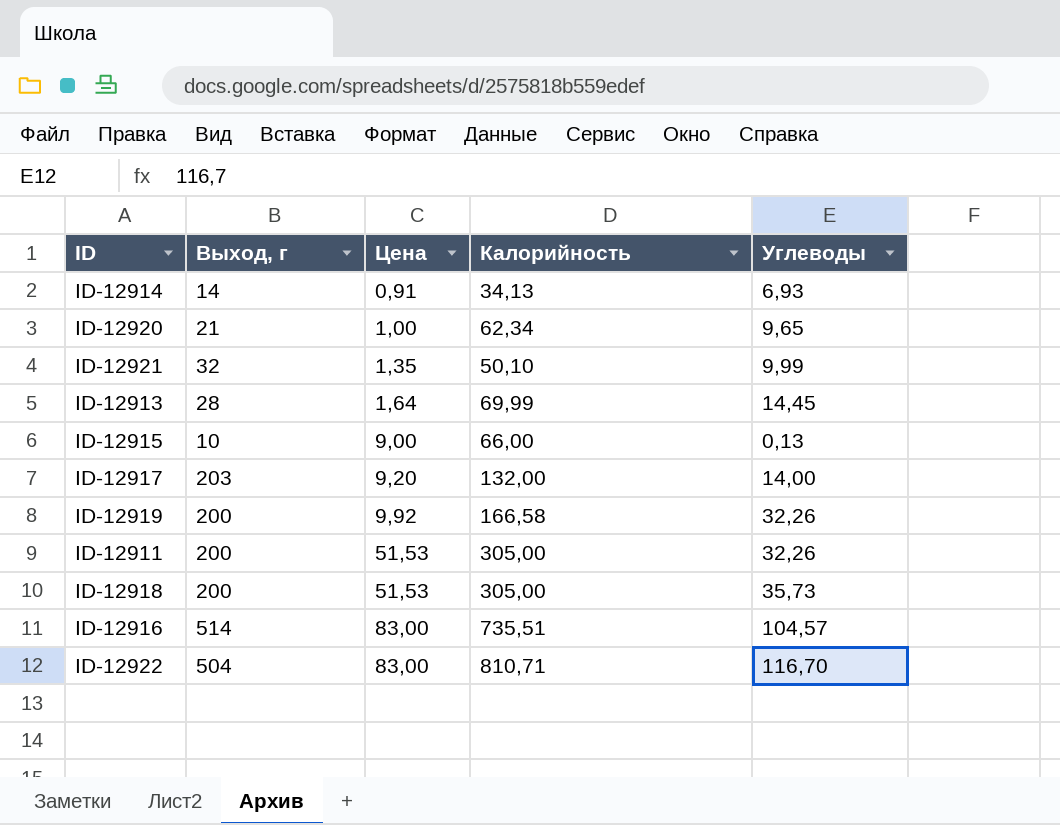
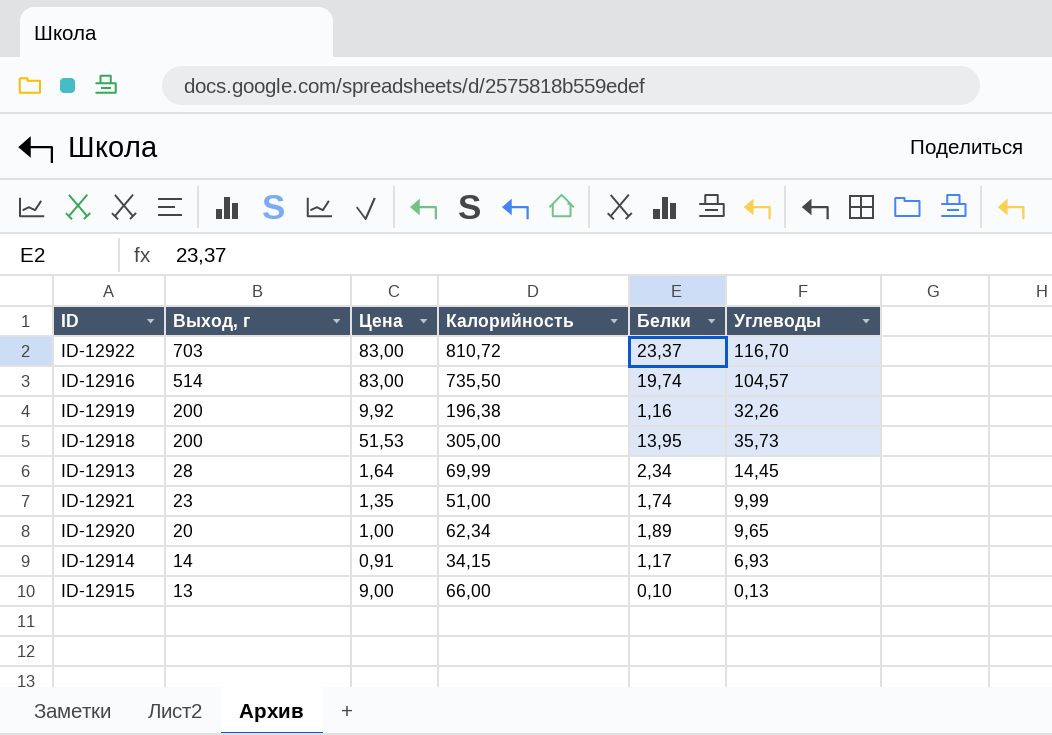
row order: Цена ascending -> Выход, г descending
column Белки | position: none -> 5
row ID-12917: 203 | 9,20 | 132,00 | 14,00 -> none
row ID-12911: 200 | 51,53 | 305,00 | 32,26 -> none
ID-12922 | Выход, г: 504 -> 703
ID-12922 | Калорийность: 810,71 -> 810,72
ID-12916 | Калорийность: 735,51 -> 735,50
ID-12919 | Калорийность: 166,58 -> 196,38
ID-12921 | Выход, г: 32 -> 23
ID-12921 | Калорийность: 50,10 -> 51,00
ID-12920 | Выход, г: 21 -> 20
ID-12914 | Калорийность: 34,13 -> 34,15
ID-12915 | Выход, г: 10 -> 13

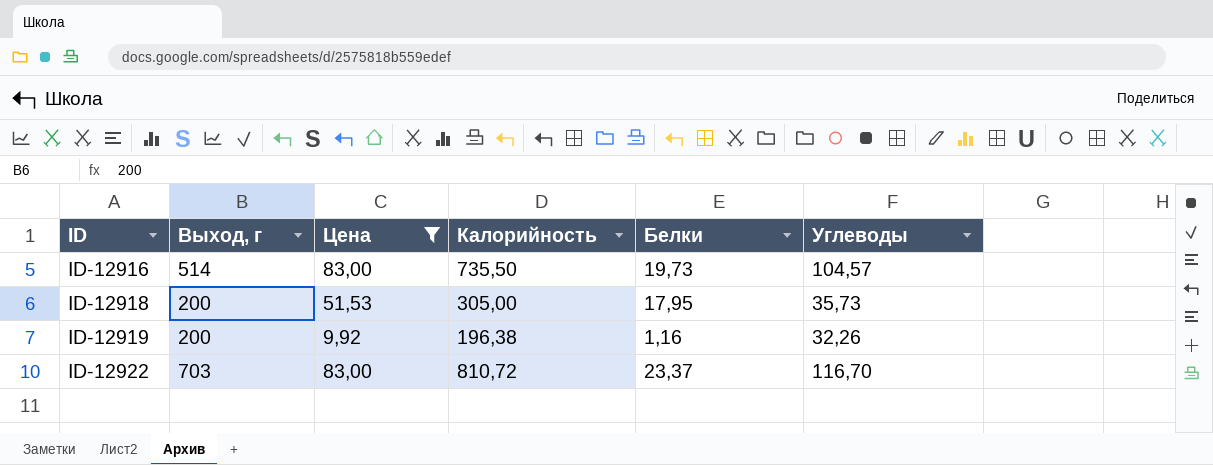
filter: none -> Цена >= 9,92
row order: Выход, г descending -> ID ascending
ID-12916 | Белки: 19,74 -> 19,73
ID-12918 | Белки: 13,95 -> 17,95

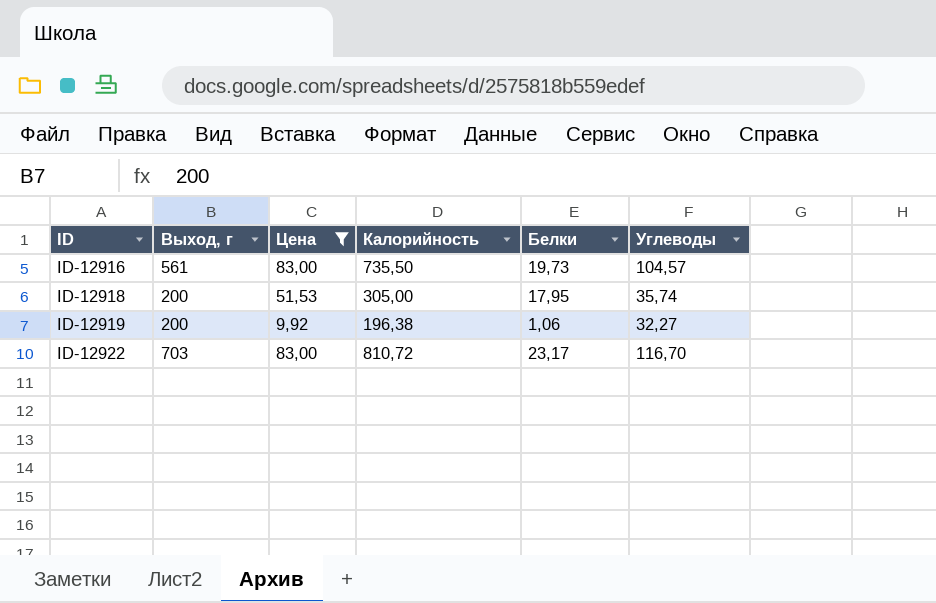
ID-12916 | Выход, г: 514 -> 561
ID-12918 | Углеводы: 35,73 -> 35,74
ID-12919 | Белки: 1,16 -> 1,06
ID-12919 | Углеводы: 32,26 -> 32,27
ID-12922 | Белки: 23,37 -> 23,17

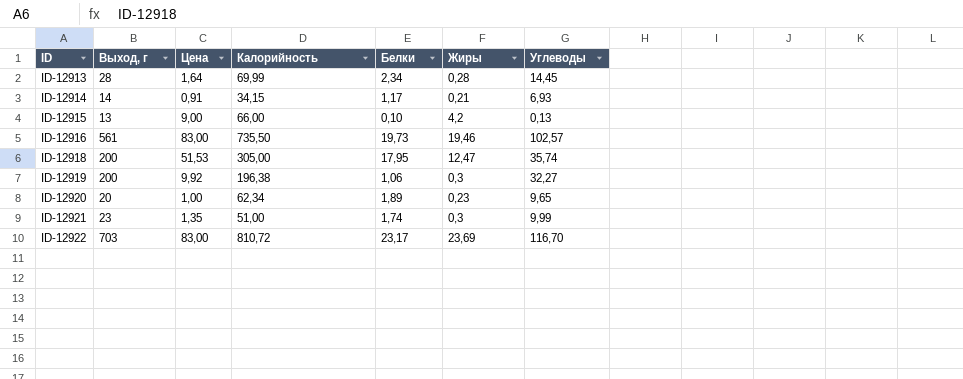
filter: Цена >= 9,92 -> none
column Жиры | position: none -> 6
ID-12916 | Углеводы: 104,57 -> 102,57

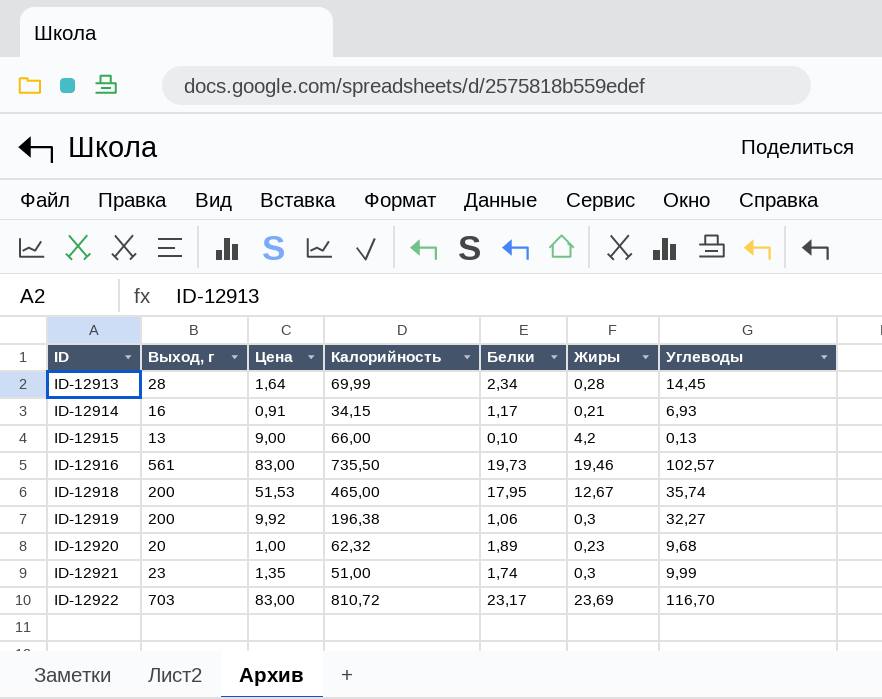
ID-12914 | Выход, г: 14 -> 16
ID-12918 | Калорийность: 305,00 -> 465,00
ID-12918 | Жиры: 12,47 -> 12,67
ID-12920 | Калорийность: 62,34 -> 62,32
ID-12920 | Углеводы: 9,65 -> 9,68

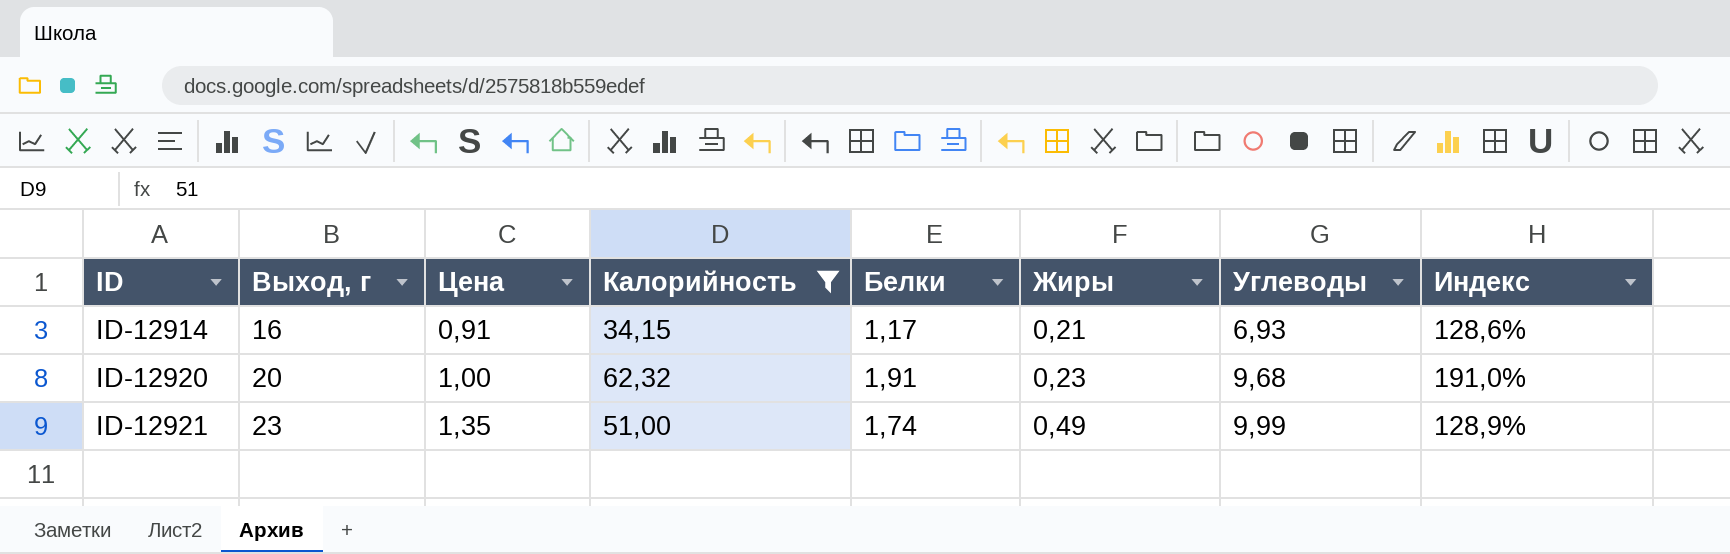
filter: none -> Калорийность <= 62,32
column Индекс | formula: none -> [Белки] / [Цена]
ID-12920 | Белки: 1,89 -> 1,91
ID-12921 | Жиры: 0,3 -> 0,49

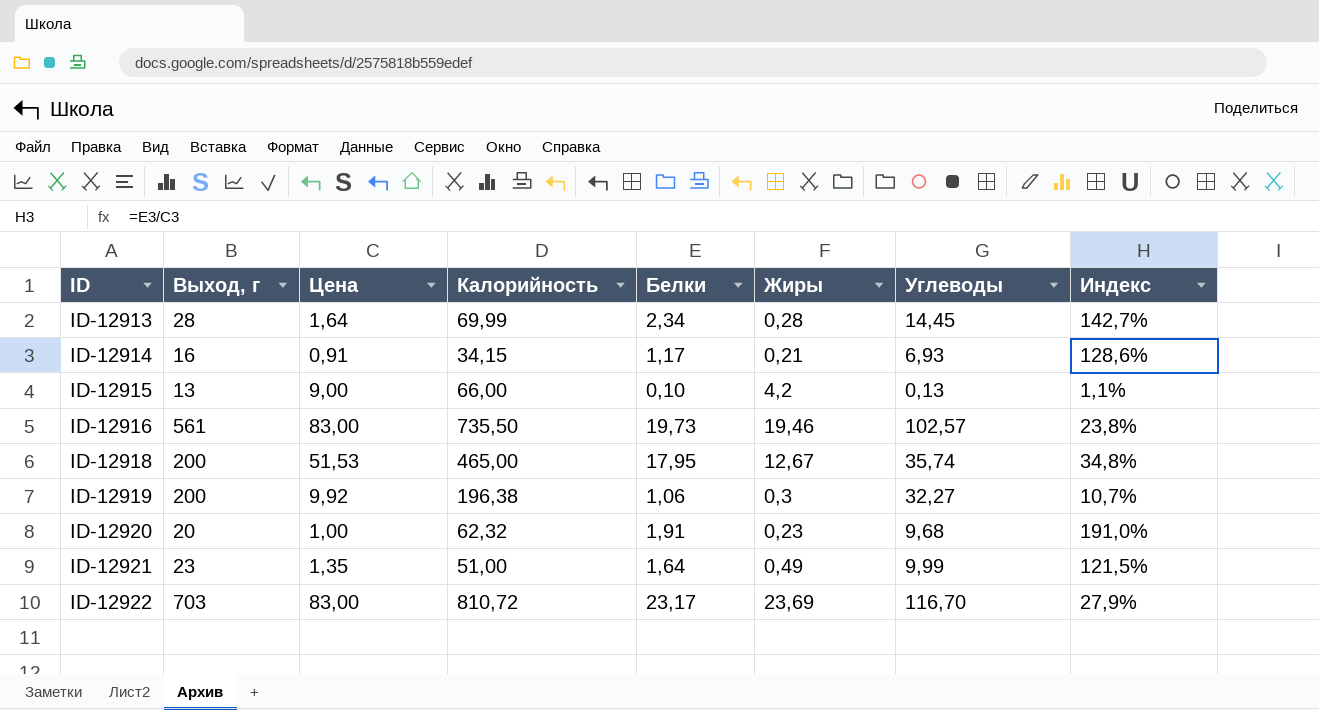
filter: Калорийность <= 62,32 -> none
ID-12921 | Белки: 1,74 -> 1,64
ID-12921 | Индекс: 128,9% -> 121,5%

